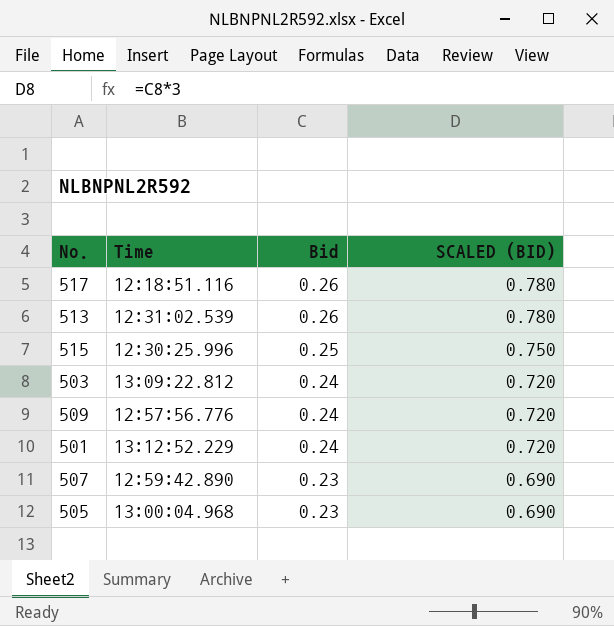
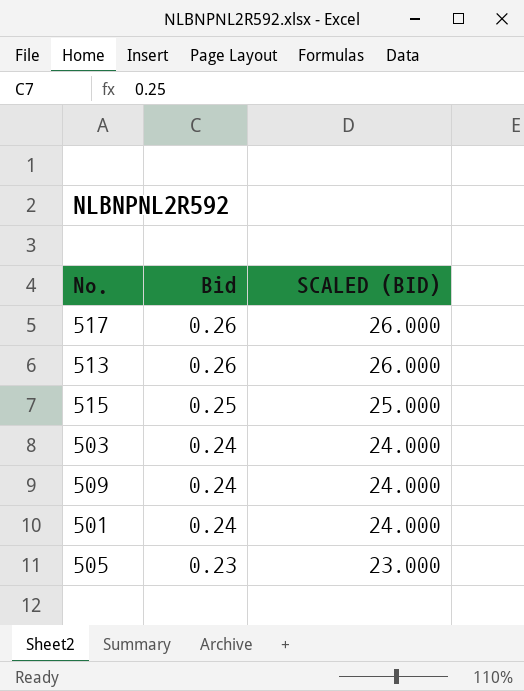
column Time | position: 2 -> none
column SCALED (BID) | formula: [Bid] * 3 -> [Bid] * 100
row 507: 12:59:42.890 | 0.23 | 0.690 -> none

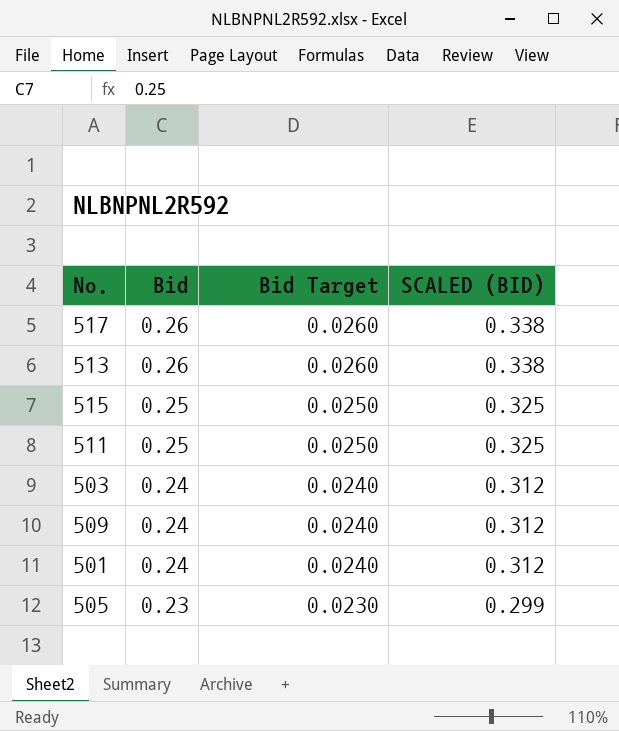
column Bid Target | formula: none -> [Bid] * 0.1
column SCALED (BID) | formula: [Bid] * 100 -> [Bid] * 1.3
row 511: none -> 0.25 | 0.0250 | 0.325

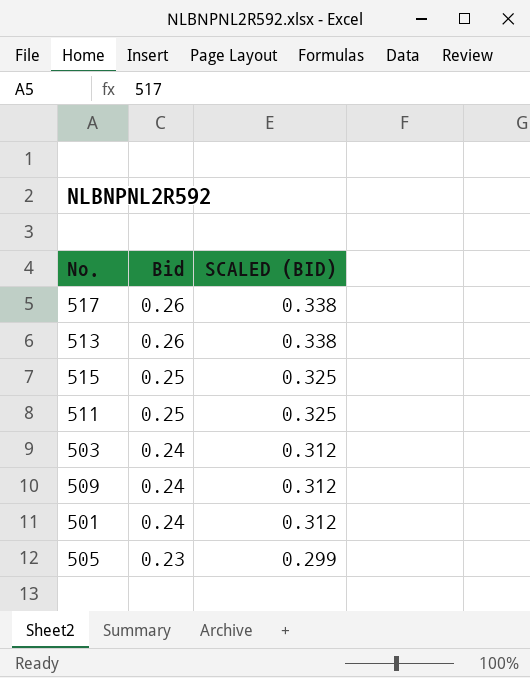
column Bid Target | formula: [Bid] * 0.1 -> none

